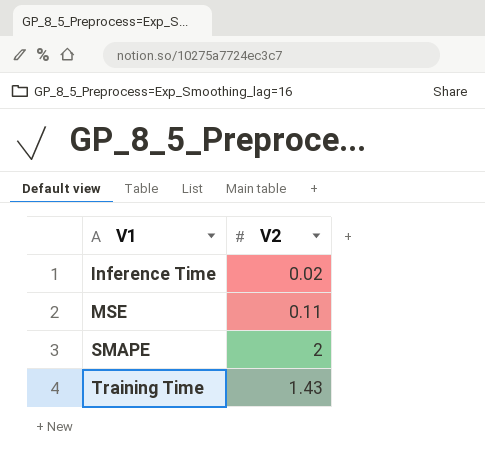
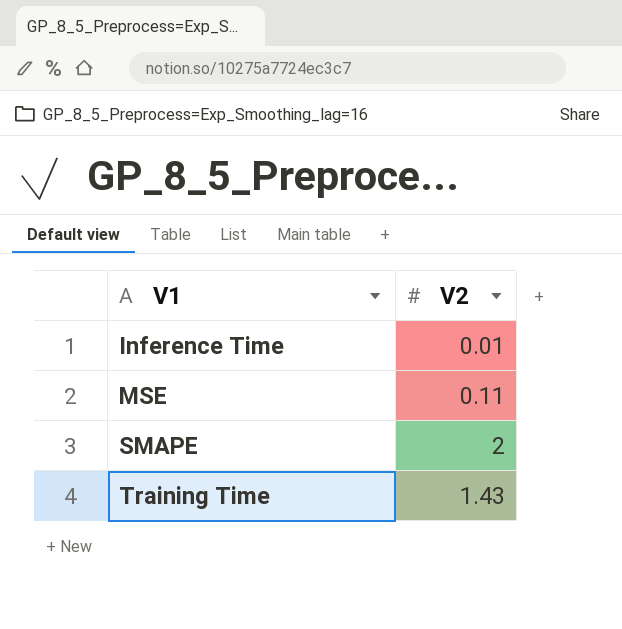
Inference Time | V2: 0.02 -> 0.01

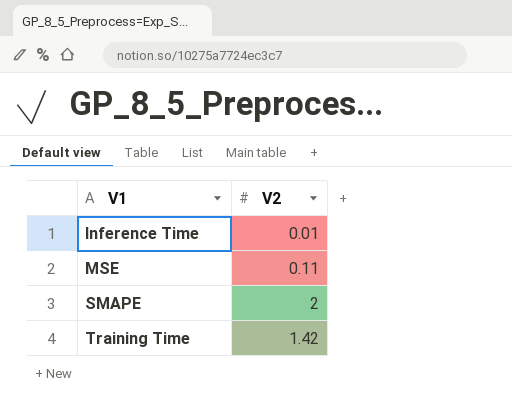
Training Time | V2: 1.43 -> 1.42

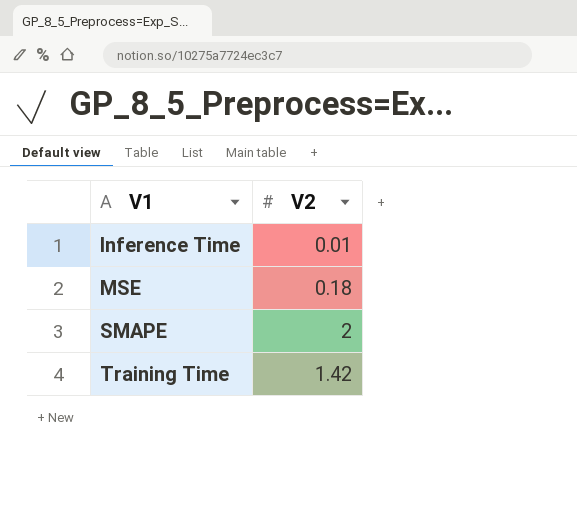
MSE | V2: 0.11 -> 0.18

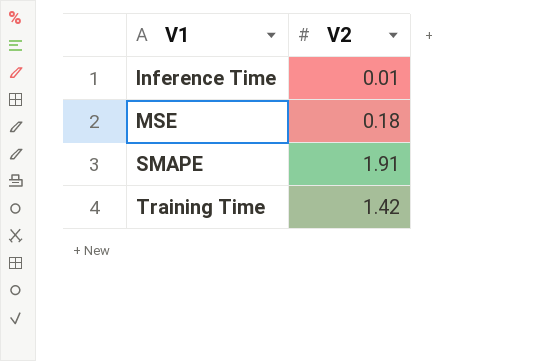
SMAPE | V2: 2 -> 1.91

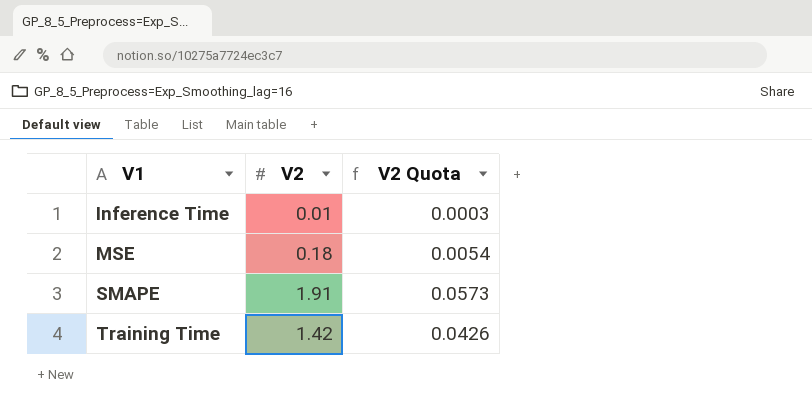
column V2 Quota | formula: none -> [V2] * 0.03

